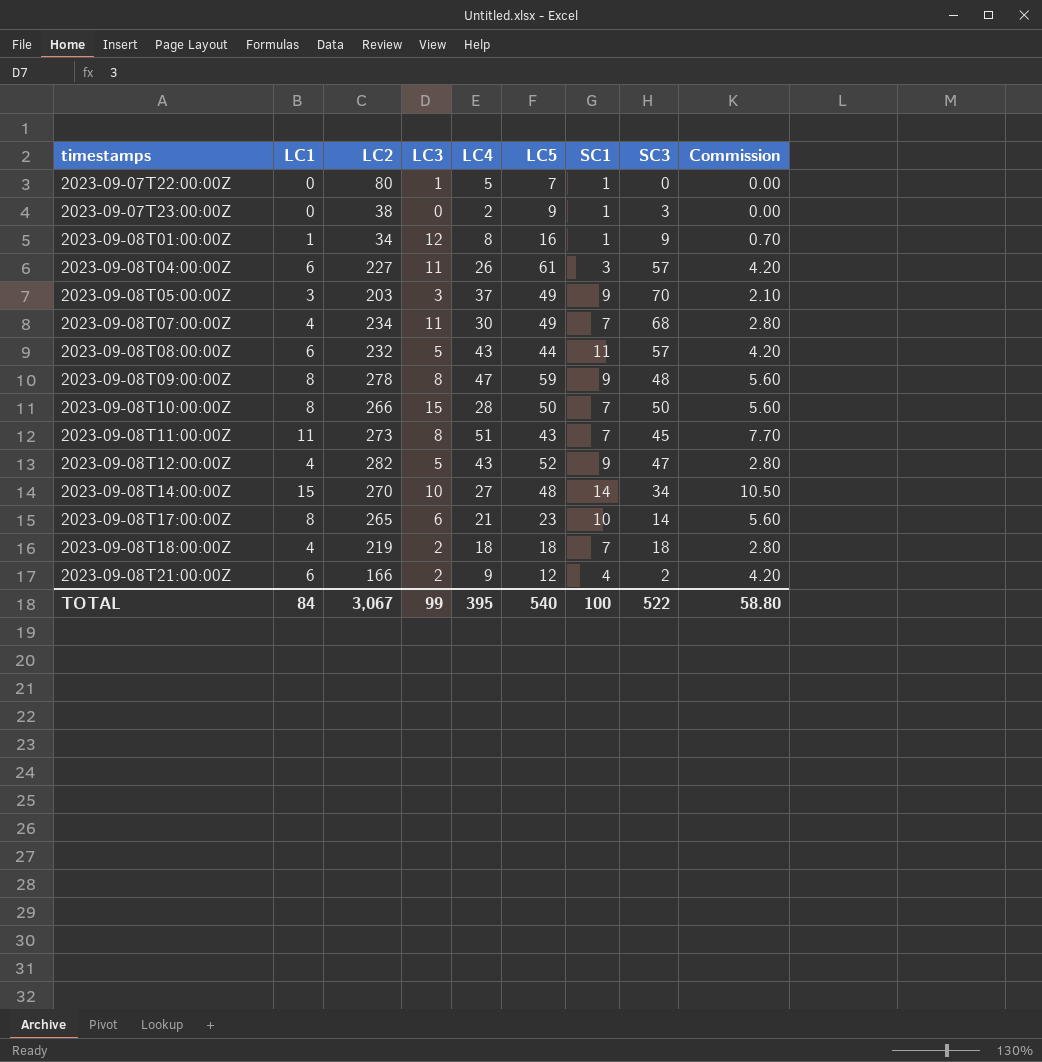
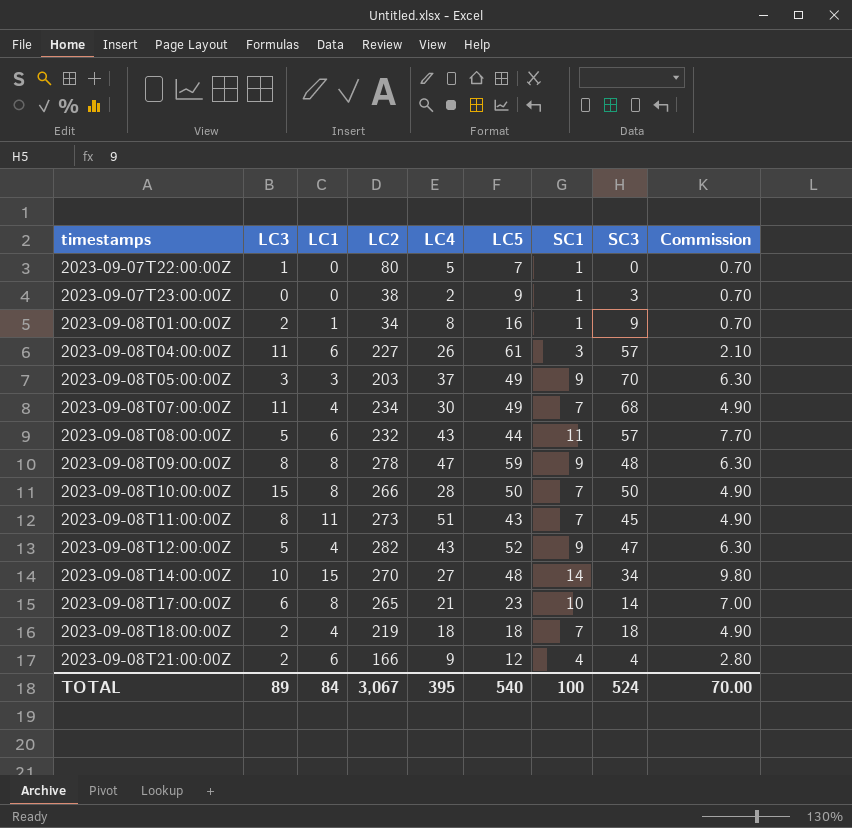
column LC3 | position: 4 -> 2
column Commission | formula: [LC1] * 0.7 -> [SC1] * 0.7
2023-09-08T01:00:00Z | LC3: 12 -> 2
2023-09-08T21:00:00Z | SC3: 2 -> 4
TOTAL | LC3: 99 -> 89
TOTAL | SC3: 522 -> 524
TOTAL | Commission: 58.80 -> 70.00

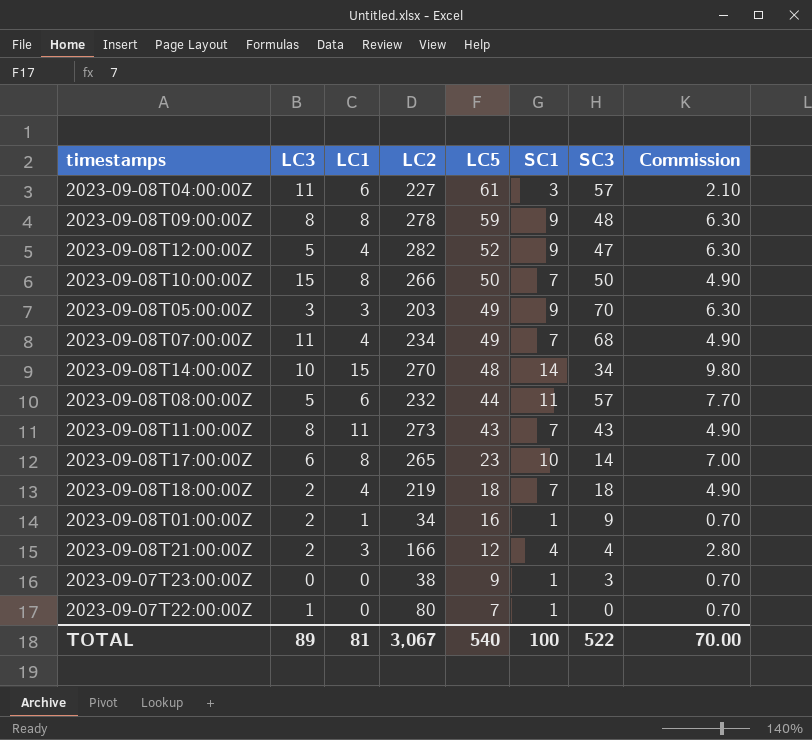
row order: timestamps ascending -> LC5 descending
column LC4 | position: 5 -> none
2023-09-08T11:00:00Z | SC3: 45 -> 43
2023-09-08T21:00:00Z | LC1: 6 -> 3
TOTAL | LC1: 84 -> 81
TOTAL | SC3: 524 -> 522

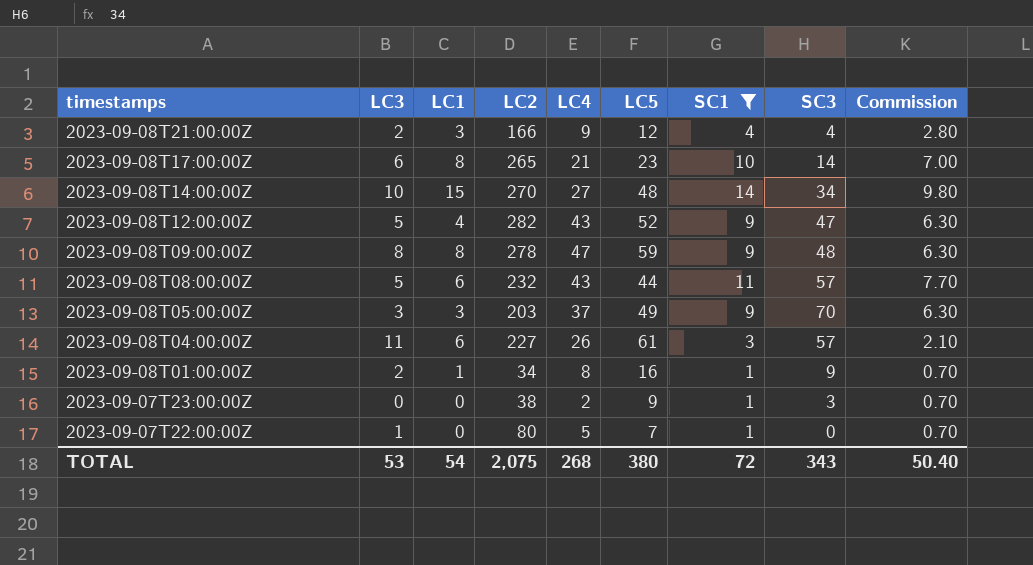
filter: none -> SC1 != 7
row order: LC5 descending -> timestamps descending
column LC4 | position: none -> 5
TOTAL | LC3: 89 -> 53
TOTAL | LC1: 81 -> 54
TOTAL | LC2: 3,067 -> 2,075
TOTAL | LC5: 540 -> 380
TOTAL | SC1: 100 -> 72
TOTAL | SC3: 522 -> 343
TOTAL | Commission: 70.00 -> 50.40

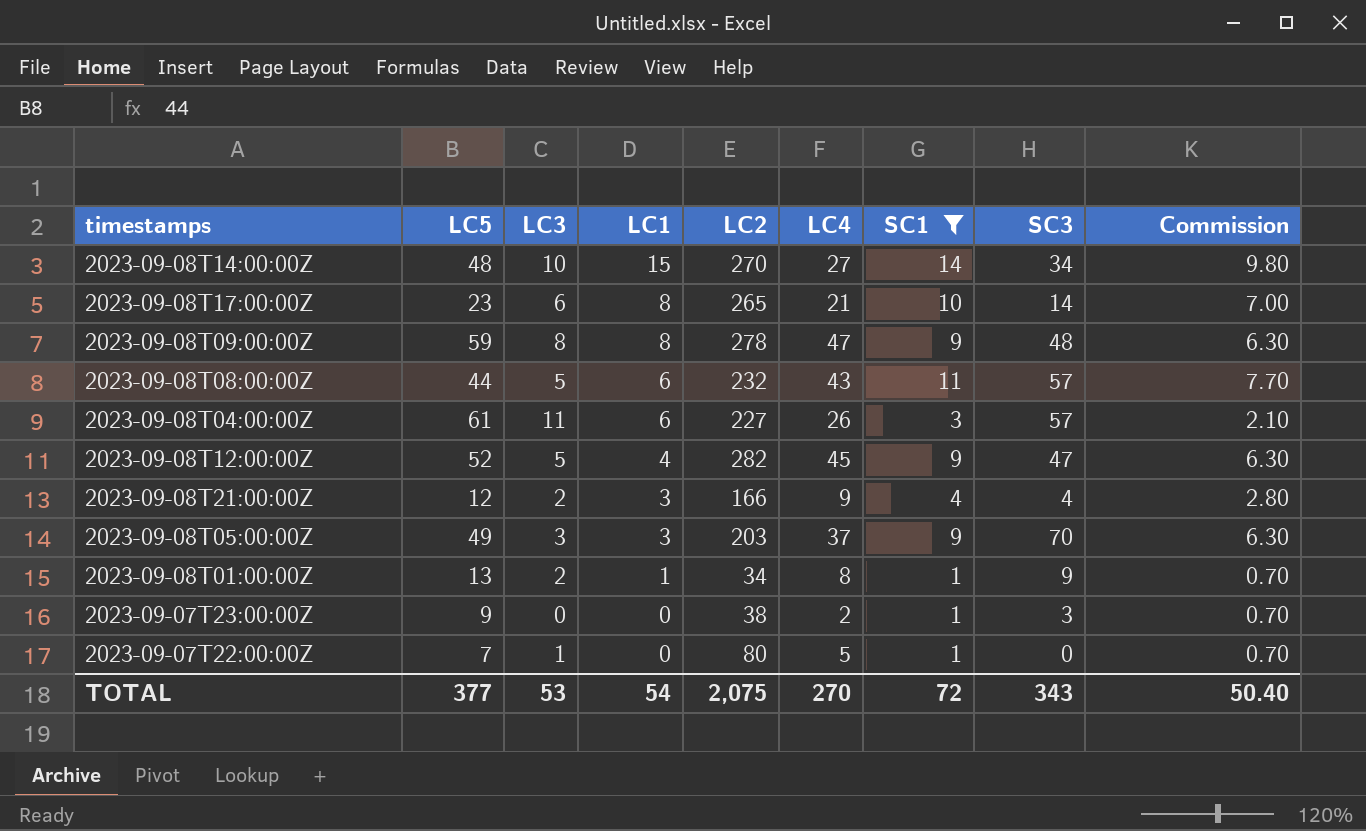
row order: timestamps descending -> LC1 descending
column LC5 | position: 6 -> 2
2023-09-08T12:00:00Z | LC4: 43 -> 45
2023-09-08T01:00:00Z | LC5: 16 -> 13
TOTAL | LC5: 380 -> 377
TOTAL | LC4: 268 -> 270

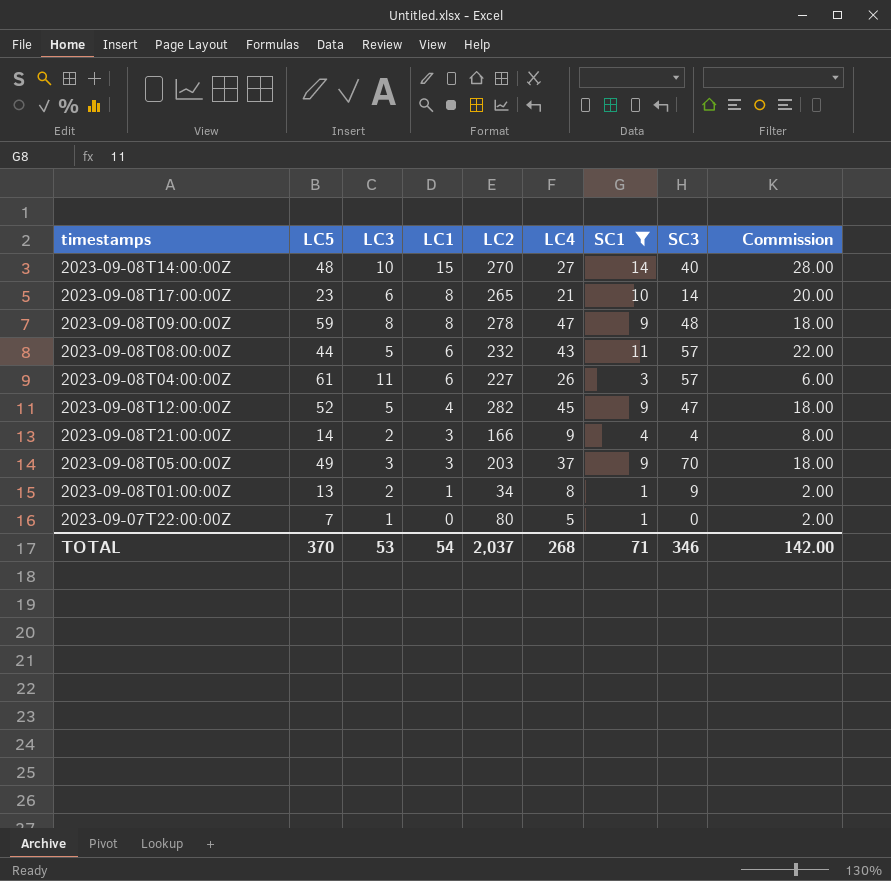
column Commission | formula: [SC1] * 0.7 -> [SC1] * 2
row 2023-09-07T23:00:00Z: 9 | 0 | 0 | 38 | 2 | 1 | 3 | 0.70 -> none
2023-09-08T14:00:00Z | SC3: 34 -> 40
2023-09-08T21:00:00Z | LC5: 12 -> 14
TOTAL | LC5: 377 -> 370
TOTAL | LC2: 2,075 -> 2,037
TOTAL | LC4: 270 -> 268
TOTAL | SC1: 72 -> 71
TOTAL | SC3: 343 -> 346
TOTAL | Commission: 50.40 -> 142.00

